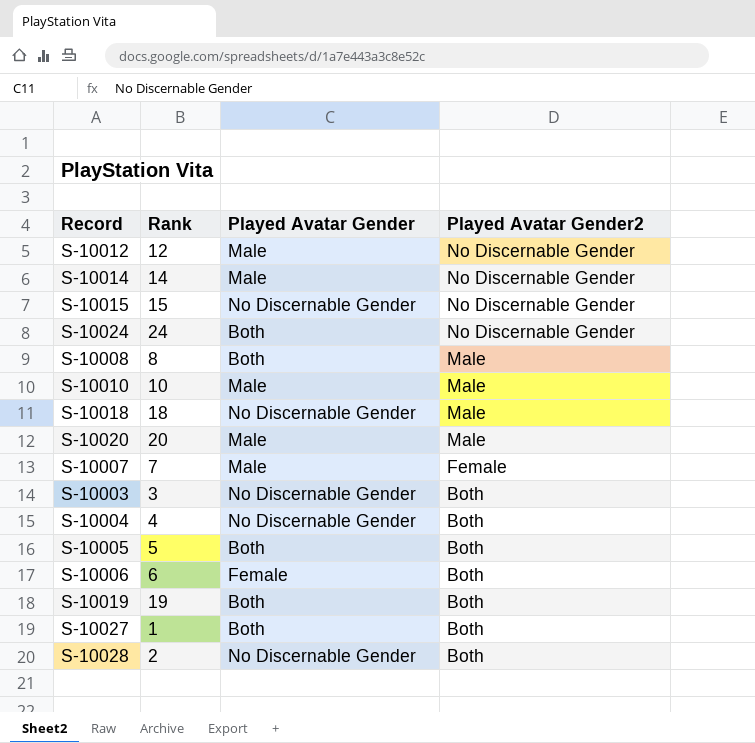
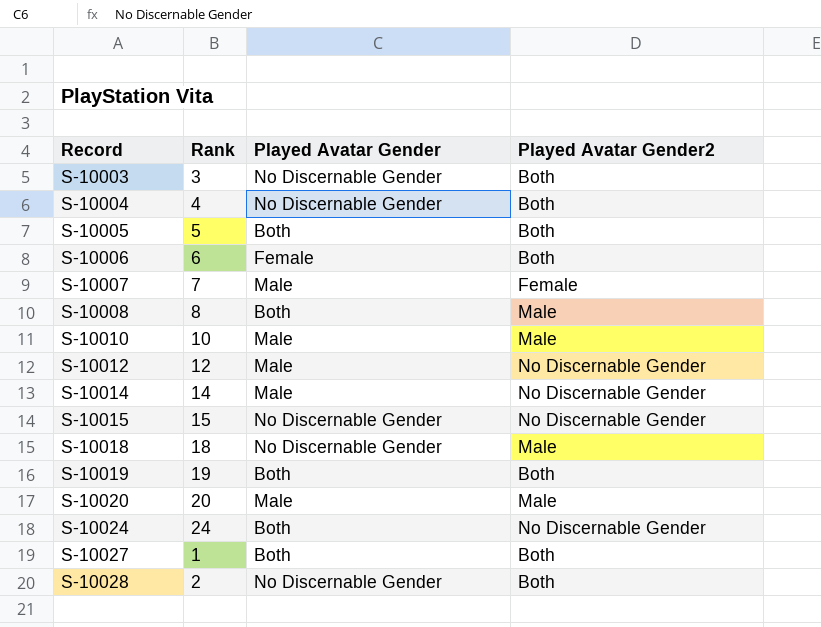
row order: Played Avatar Gender2 descending -> Record ascending

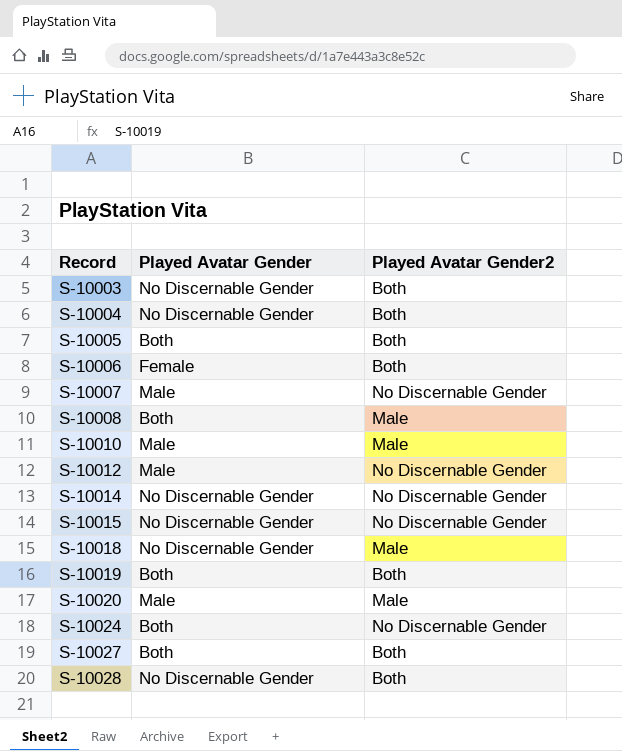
column Rank | position: 2 -> none
S-10007 | Played Avatar Gender2: Female -> No Discernable Gender
S-10014 | Played Avatar Gender: Male -> No Discernable Gender

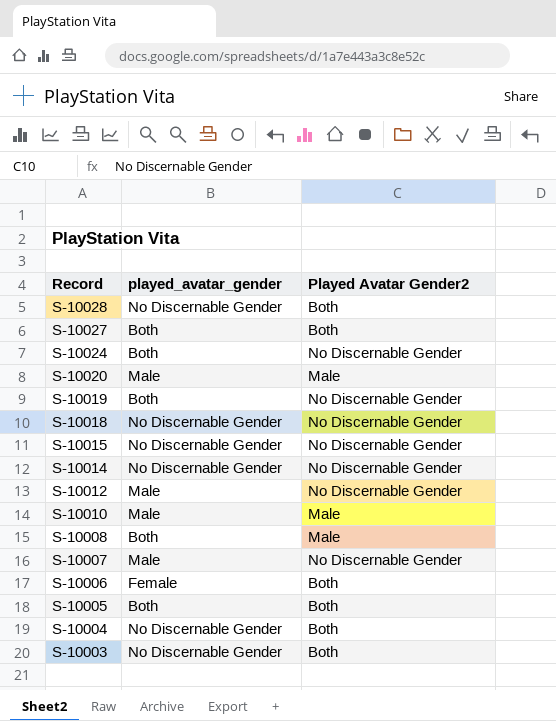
row order: Record ascending -> Record descending
column name: Played Avatar Gender -> played_avatar_gender
S-10019 | Played Avatar Gender2: Both -> No Discernable Gender
S-10018 | Played Avatar Gender2: Male -> No Discernable Gender

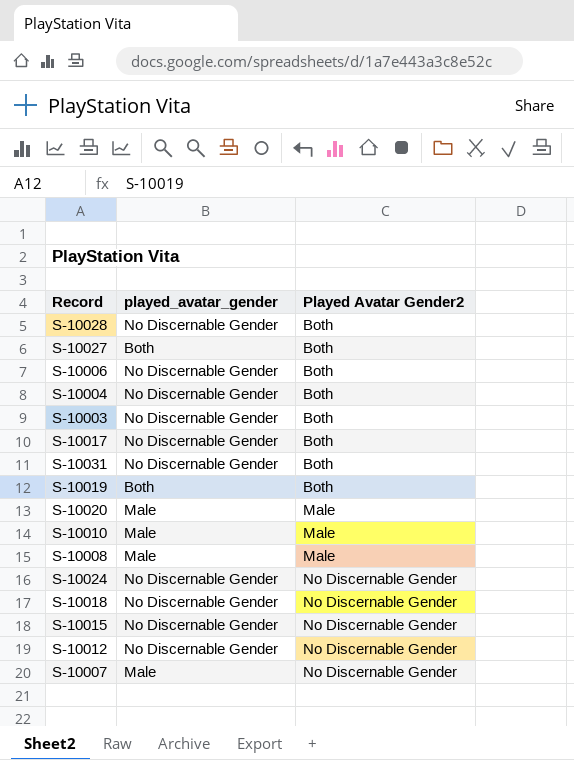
row order: Record descending -> Played Avatar Gender2 ascending
row S-10014: No Discernable Gender | No Discernable Gender -> none
row S-10005: Both | Both -> none
S-10006 | played_avatar_gender: Female -> No Discernable Gender
row S-10017: none -> No Discernable Gender | Both
row S-10031: none -> No Discernable Gender | Both
S-10019 | Played Avatar Gender2: No Discernable Gender -> Both
S-10008 | played_avatar_gender: Both -> Male
S-10024 | played_avatar_gender: Both -> No Discernable Gender
S-10012 | played_avatar_gender: Male -> No Discernable Gender

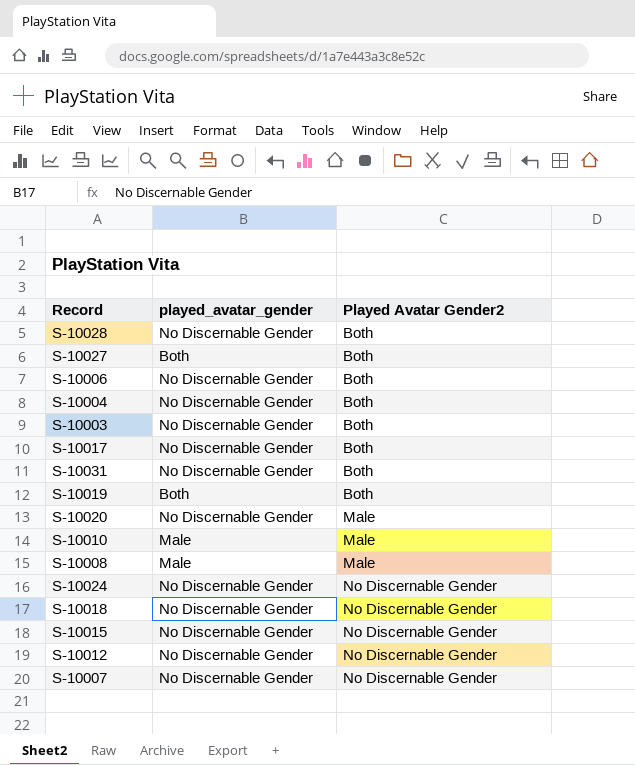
S-10020 | played_avatar_gender: Male -> No Discernable Gender
S-10007 | played_avatar_gender: Male -> No Discernable Gender

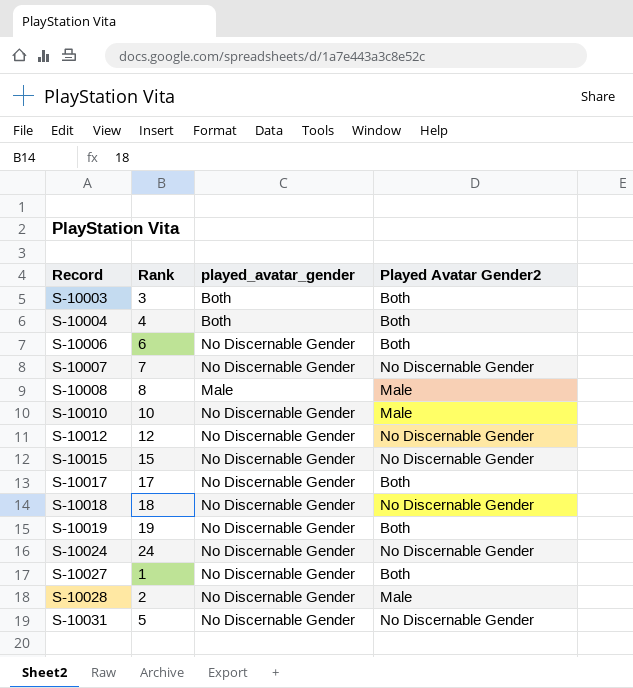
row order: Played Avatar Gender2 ascending -> Record ascending
column Rank | position: none -> 2
row S-10020: No Discernable Gender | Male -> none
S-10003 | played_avatar_gender: No Discernable Gender -> Both
S-10004 | played_avatar_gender: No Discernable Gender -> Both
S-10010 | played_avatar_gender: Male -> No Discernable Gender
S-10019 | played_avatar_gender: Both -> No Discernable Gender
S-10027 | played_avatar_gender: Both -> No Discernable Gender
S-10028 | Played Avatar Gender2: Both -> Male
S-10031 | Played Avatar Gender2: Both -> No Discernable Gender

